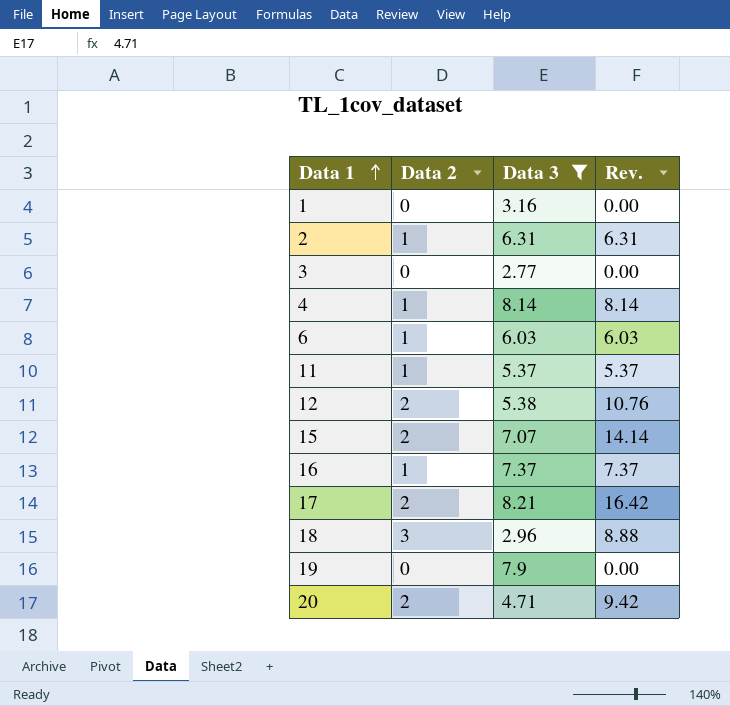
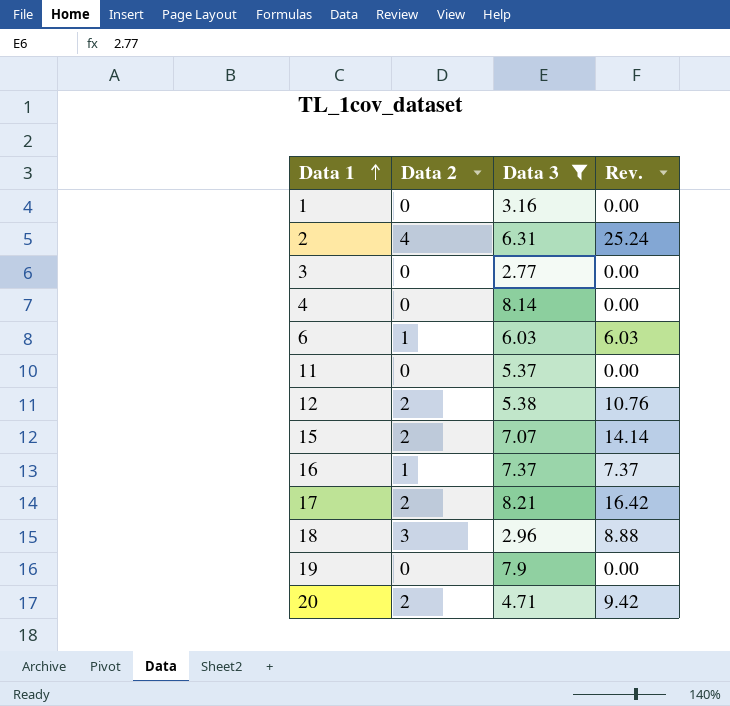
2 | Data 2: 1 -> 4
2 | Rev.: 6.31 -> 25.24
4 | Data 2: 1 -> 0
4 | Rev.: 8.14 -> 0.00
11 | Data 2: 1 -> 0
11 | Rev.: 5.37 -> 0.00

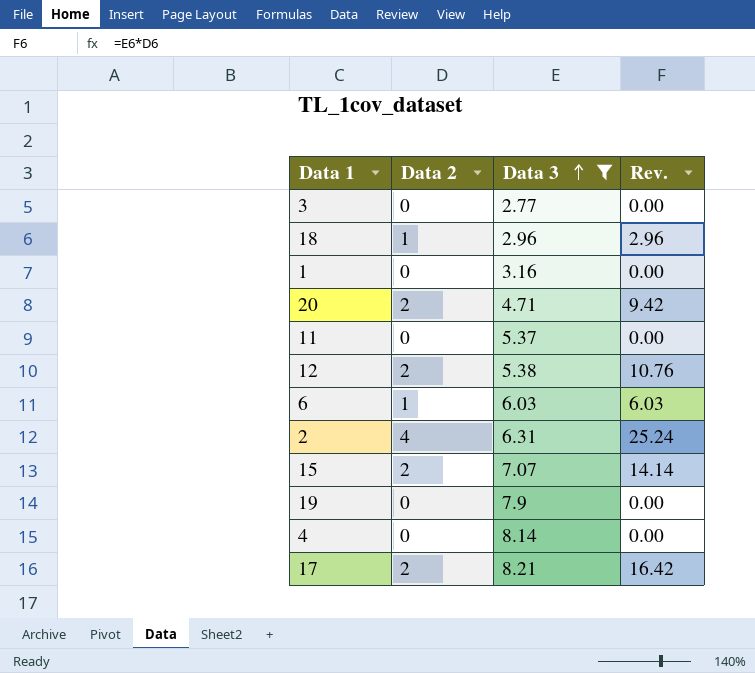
row order: Data 1 ascending -> Data 3 ascending
row 16: 1 | 7.37 | 7.37 -> none
18 | Data 2: 3 -> 1
18 | Rev.: 8.88 -> 2.96

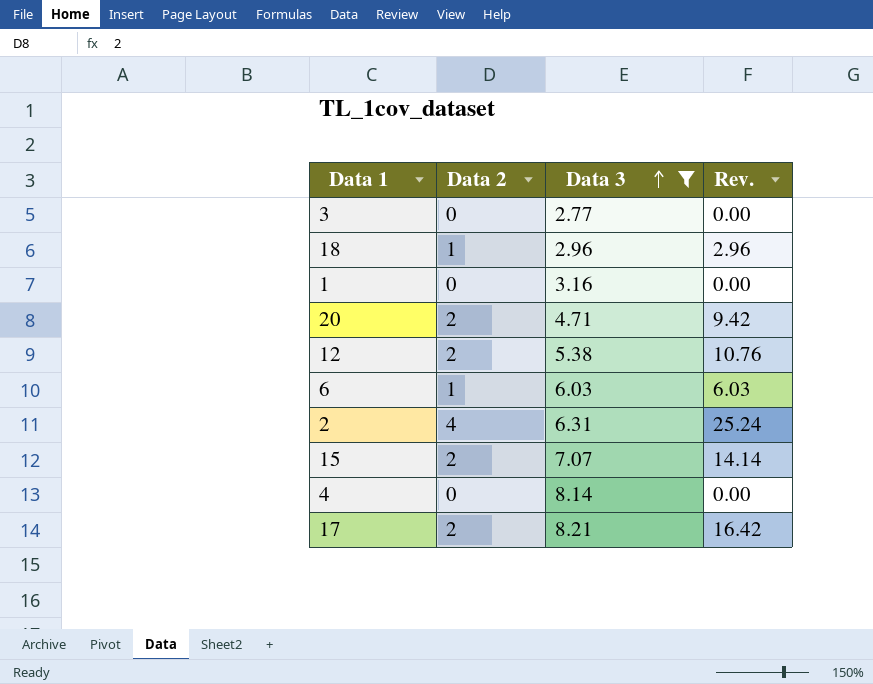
row 11: 0 | 5.37 | 0.00 -> none
row 19: 0 | 7.9 | 0.00 -> none

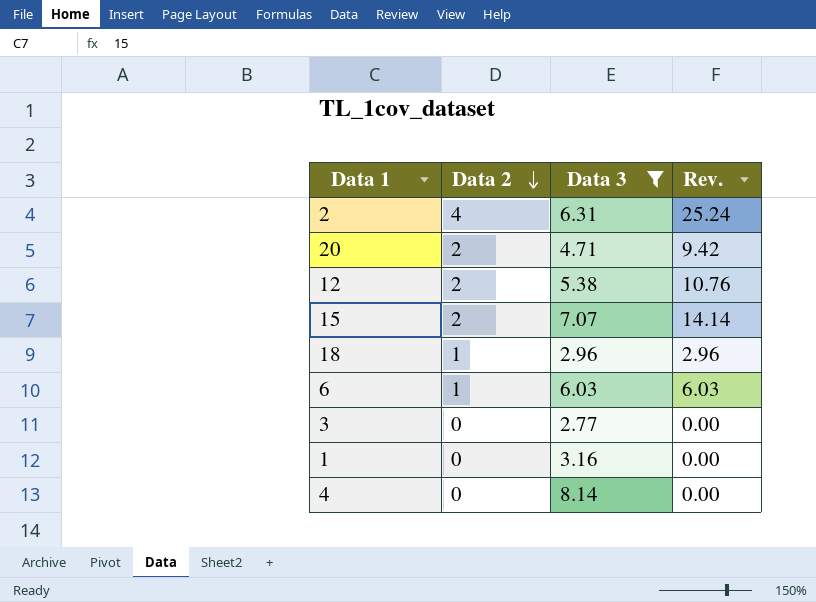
row order: Data 3 ascending -> Data 2 descending
row 17: 2 | 8.21 | 16.42 -> none

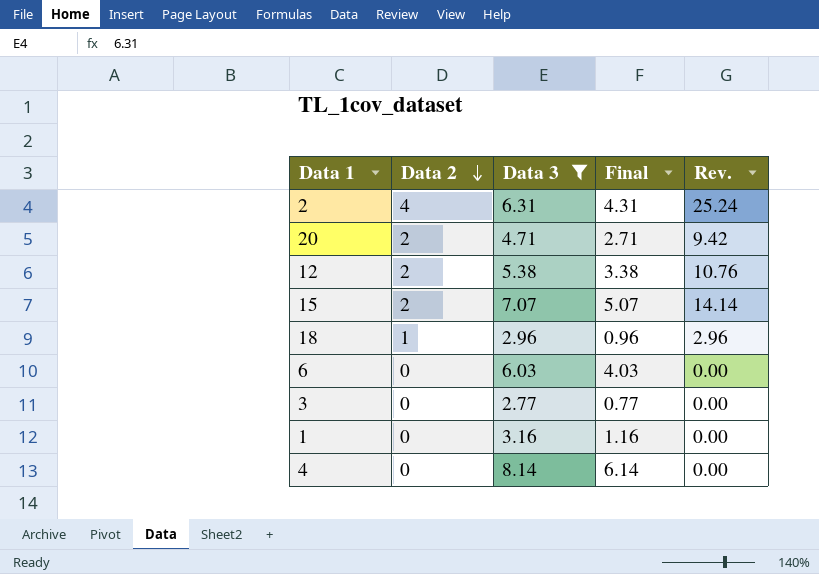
column Final | formula: none -> [Data 3] - 2
6 | Data 2: 1 -> 0
6 | Rev.: 6.03 -> 0.00

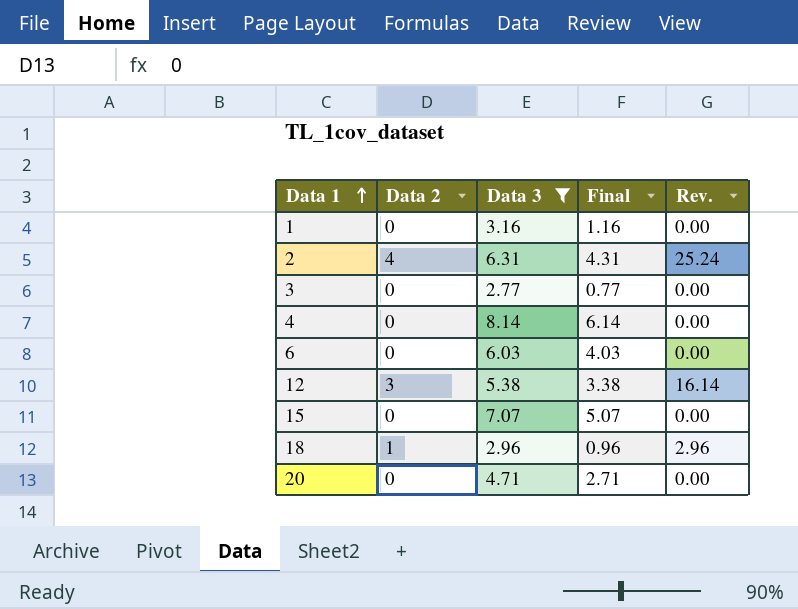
row order: Data 2 descending -> Data 1 ascending
12 | Data 2: 2 -> 3
12 | Rev.: 10.76 -> 16.14
15 | Data 2: 2 -> 0
15 | Rev.: 14.14 -> 0.00
20 | Data 2: 2 -> 0
20 | Rev.: 9.42 -> 0.00

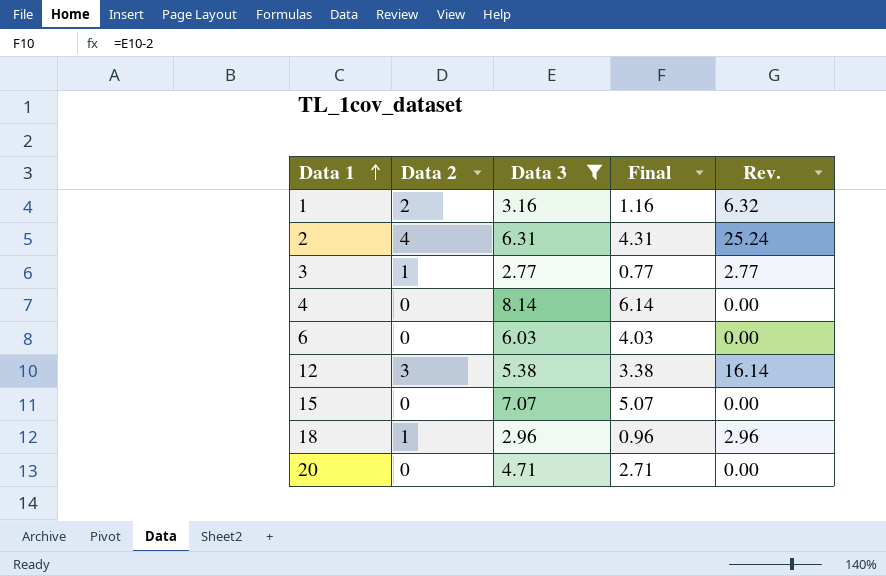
1 | Data 2: 0 -> 2
1 | Rev.: 0.00 -> 6.32
3 | Data 2: 0 -> 1
3 | Rev.: 0.00 -> 2.77

